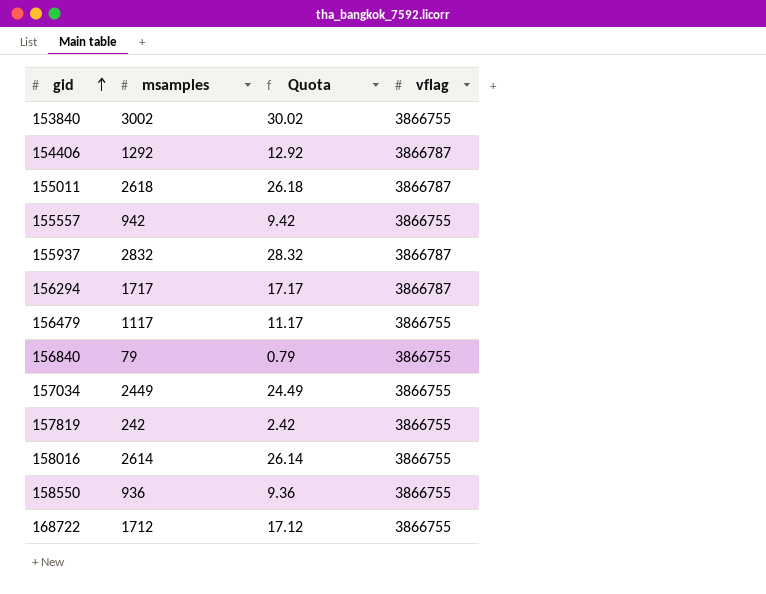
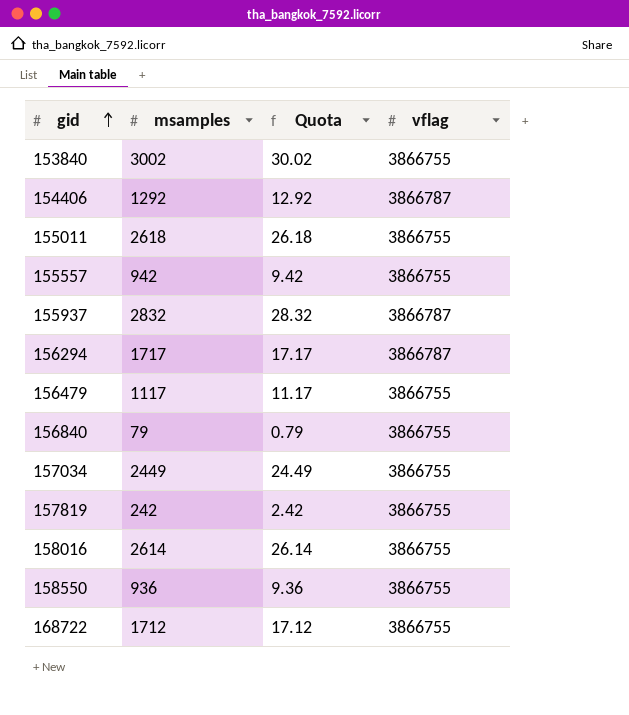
155011 | vflag: 3866787 -> 3866755

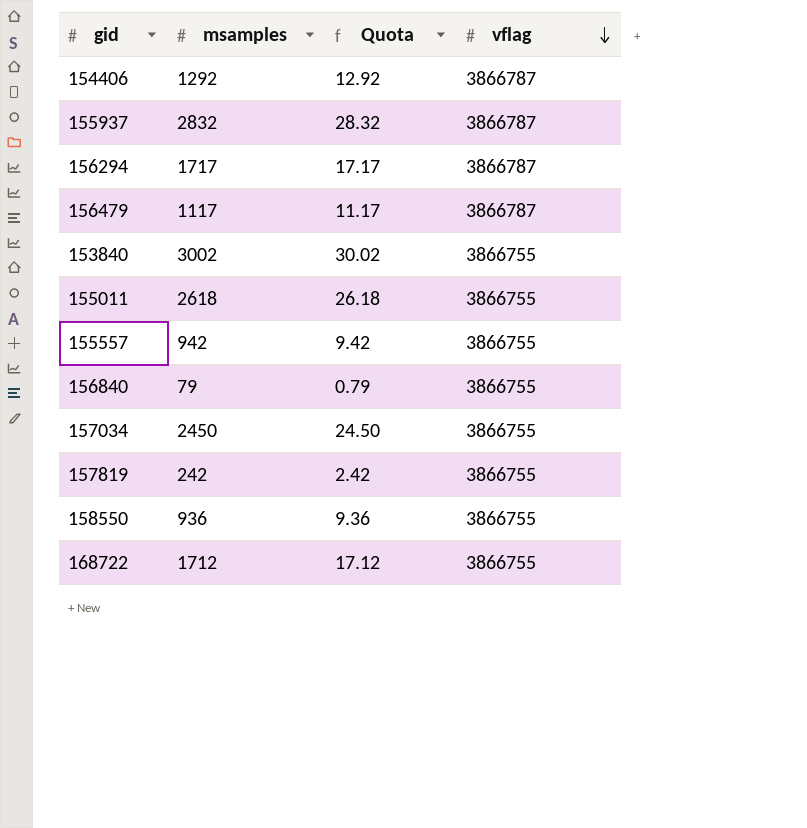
row order: gid ascending -> vflag descending
row 158016: 2614 | 26.14 | 3866755 -> none
156479 | vflag: 3866755 -> 3866787
157034 | msamples: 2449 -> 2450
157034 | Quota: 24.49 -> 24.50

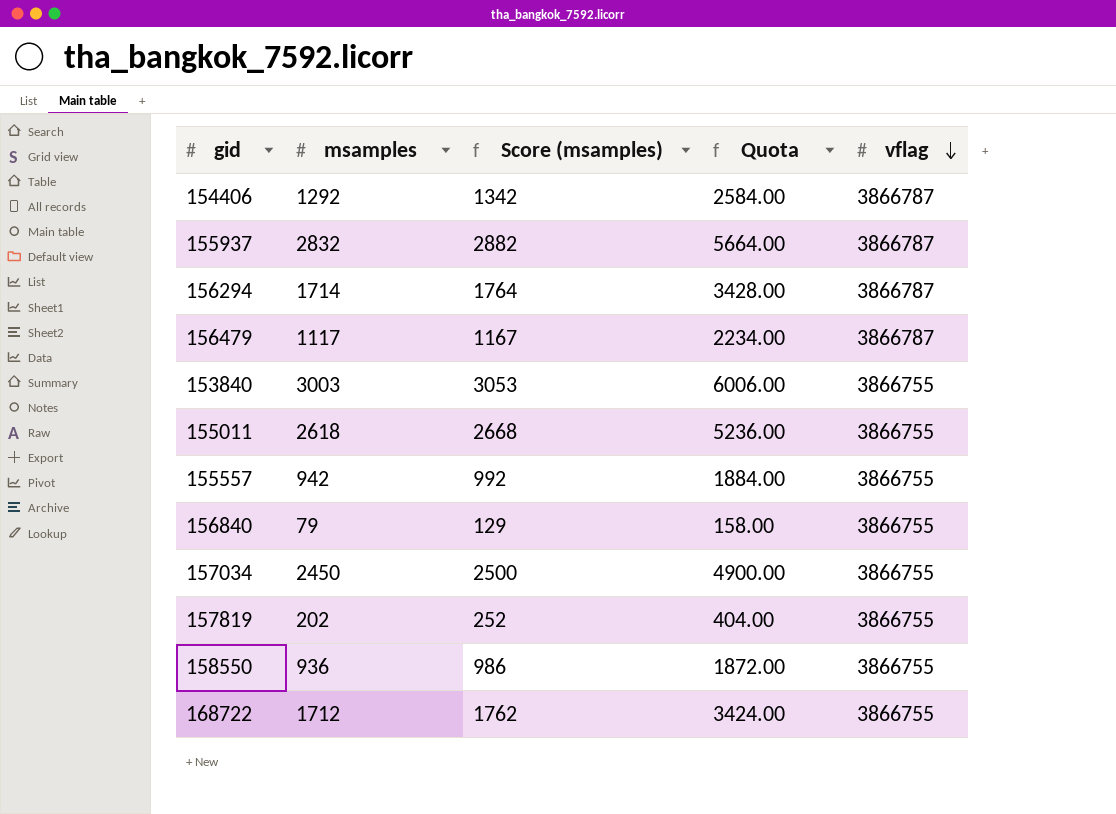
column Score (msamples) | formula: none -> [msamples] + 50
column Quota | formula: [msamples] * 0.01 -> [msamples] * 2
156294 | msamples: 1717 -> 1714
153840 | msamples: 3002 -> 3003
157819 | msamples: 242 -> 202

